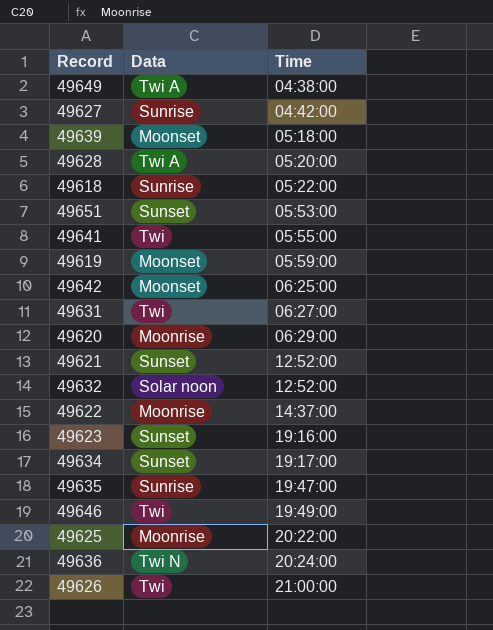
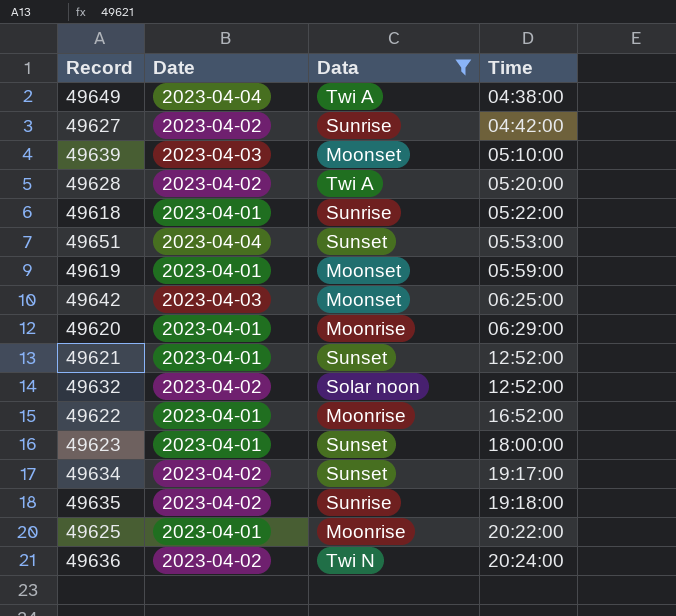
filter: none -> Data != Twi
column Date | position: none -> 2
49639 | Time: 05:18:00 -> 05:10:00
49622 | Time: 14:37:00 -> 16:52:00
49623 | Time: 19:16:00 -> 18:00:00
49635 | Time: 19:47:00 -> 19:18:00

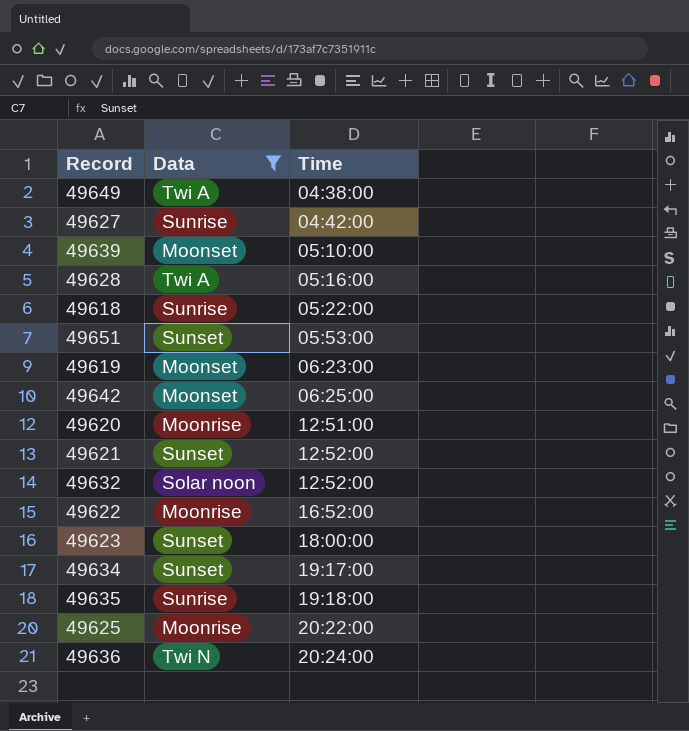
column Date | position: 2 -> none
49628 | Time: 05:20:00 -> 05:16:00
49619 | Time: 05:59:00 -> 06:23:00
49620 | Time: 06:29:00 -> 12:51:00

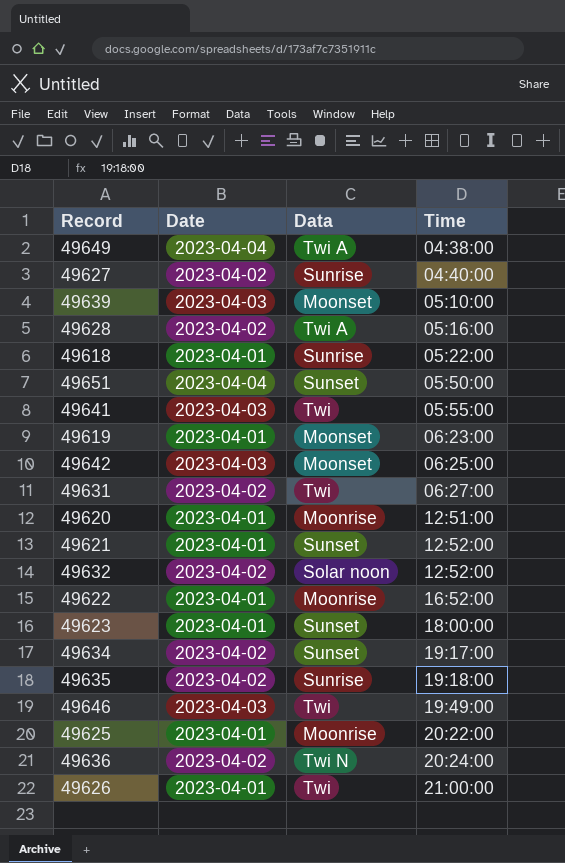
filter: Data != Twi -> none
column Date | position: none -> 2
49627 | Time: 04:42:00 -> 04:40:00
49651 | Time: 05:53:00 -> 05:50:00

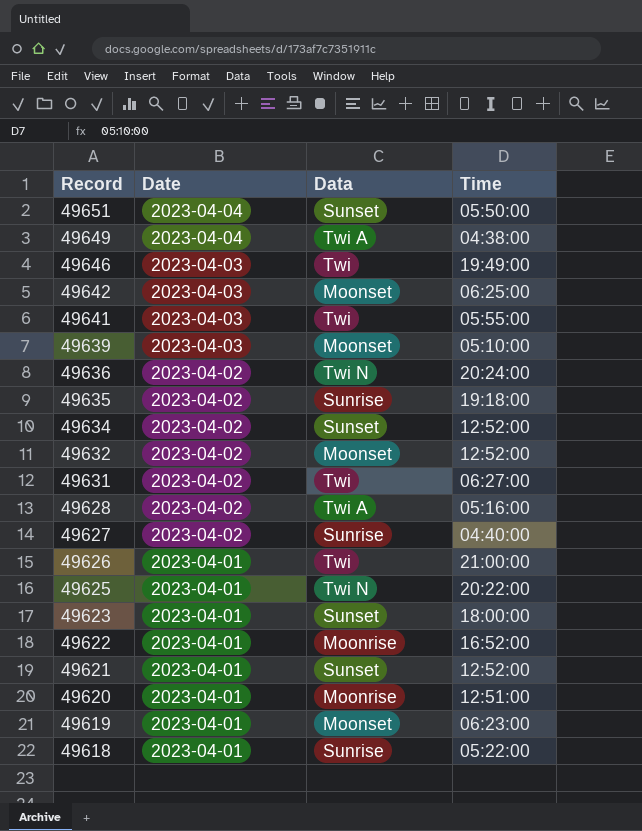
row order: Time ascending -> Record descending
49634 | Time: 19:17:00 -> 12:52:00
49632 | Data: Solar noon -> Moonset
49625 | Data: Moonrise -> Twi N

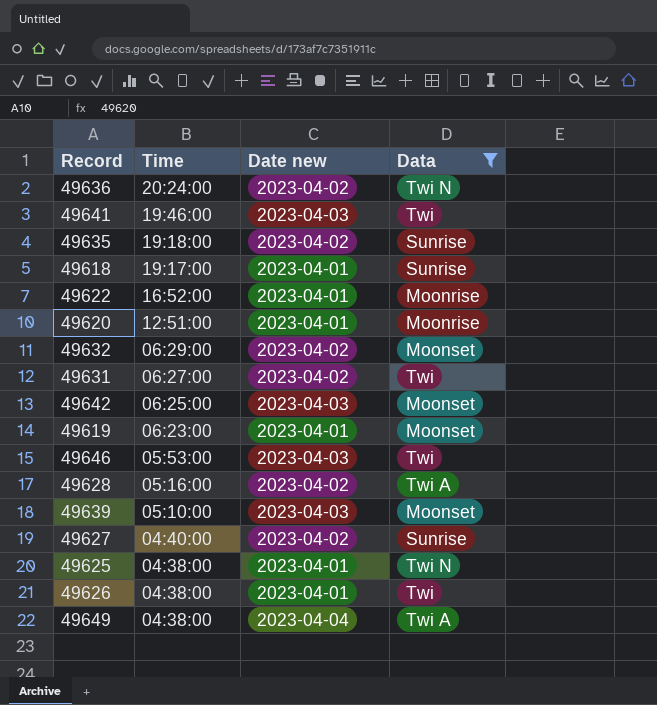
filter: none -> Data != Sunset
row order: Record descending -> Time descending
column Time | position: 4 -> 2
column name: Date -> Date new
49641 | Time: 05:55:00 -> 19:46:00
49618 | Time: 05:22:00 -> 19:17:00
49632 | Time: 12:52:00 -> 06:29:00
49646 | Time: 19:49:00 -> 05:53:00
49625 | Time: 20:22:00 -> 04:38:00
49626 | Time: 21:00:00 -> 04:38:00

